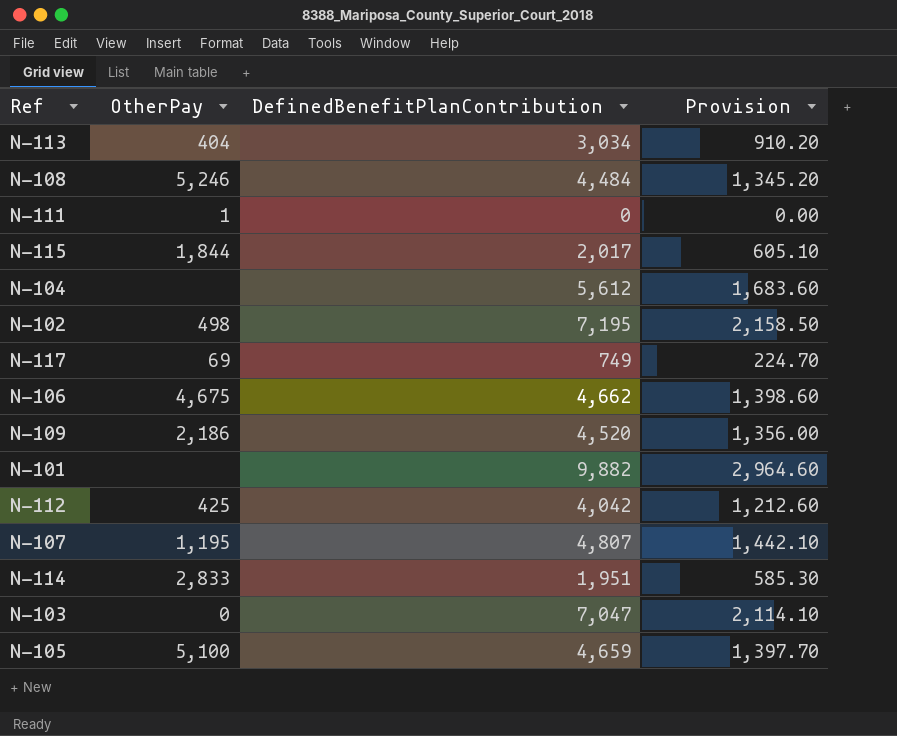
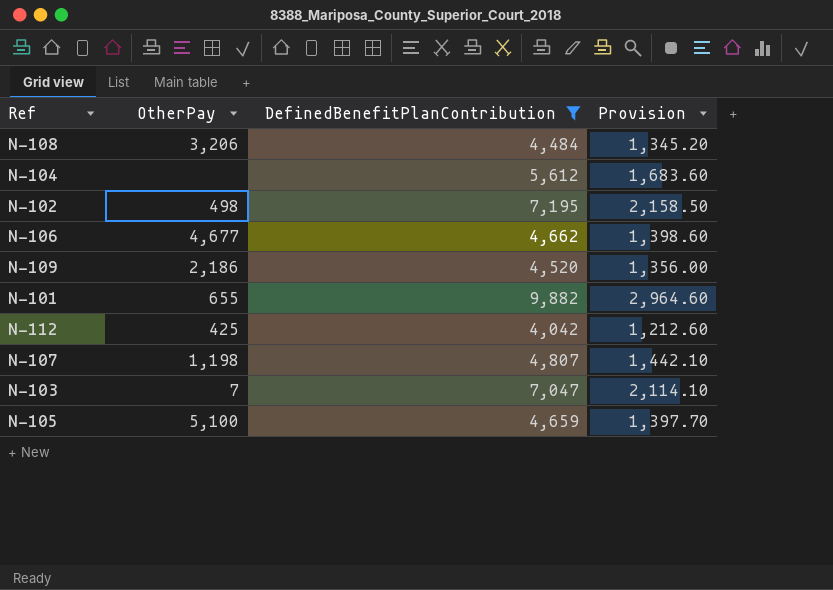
filter: none -> DefinedBenefitPlanContribution >= 4,042
N-108 | OtherPay: 5,246 -> 3,206
N-106 | OtherPay: 4,675 -> 4,677
N-101 | OtherPay: none -> 655
N-107 | OtherPay: 1,195 -> 1,198
N-103 | OtherPay: 0 -> 7

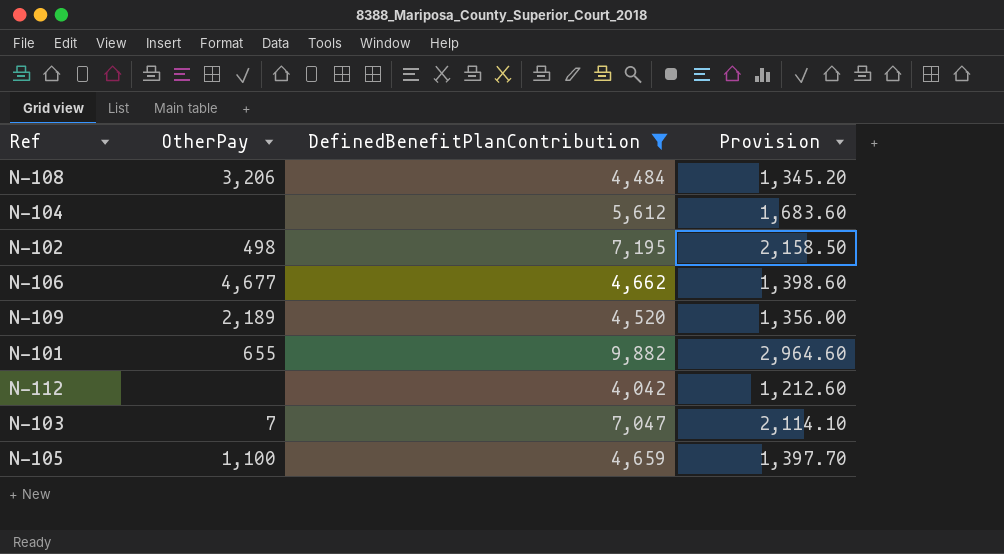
row N-107: 1,198 | 4,807 | 1,442.10 -> none
N-109 | OtherPay: 2,186 -> 2,189
N-112 | OtherPay: 425 -> none
N-105 | OtherPay: 5,100 -> 1,100

